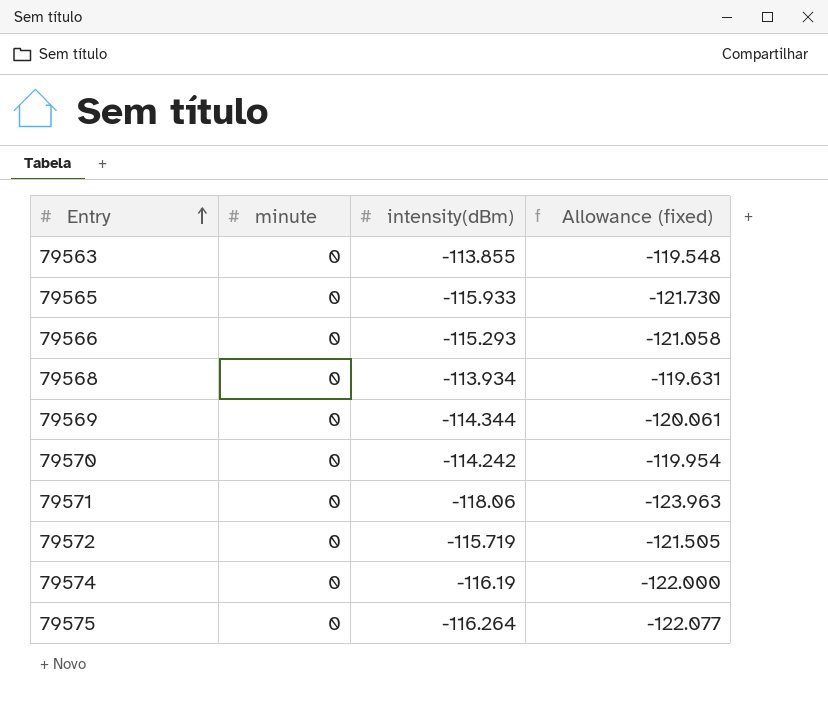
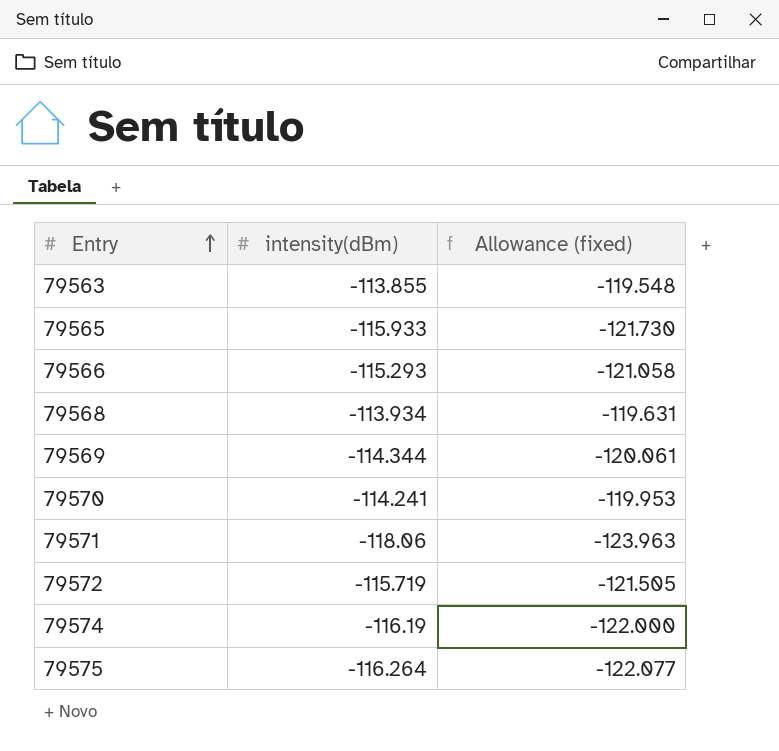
column minute | position: 2 -> none
79570 | intensity(dBm): -114.242 -> -114.241
79570 | Allowance (fixed): -119.954 -> -119.953

